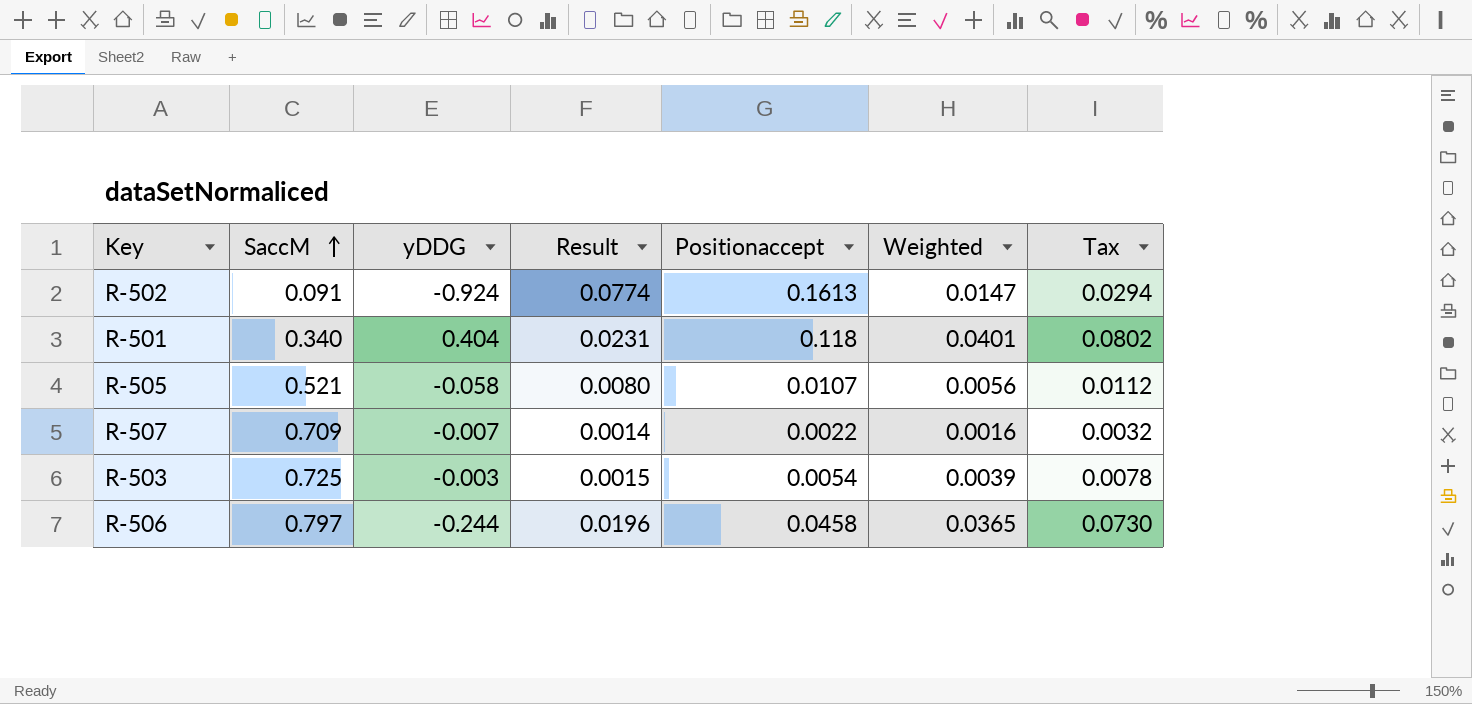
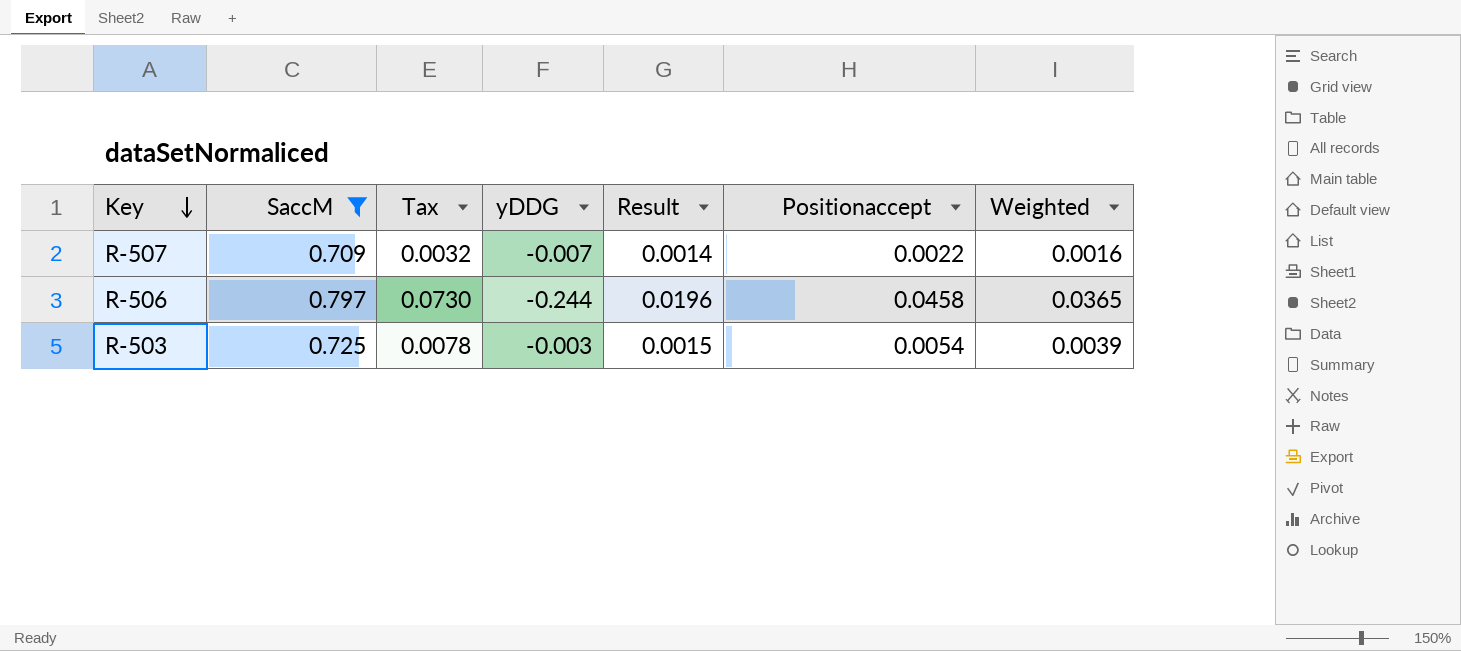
filter: none -> SaccM >= 0.709
row order: SaccM ascending -> Key descending
column Tax | position: 7 -> 3

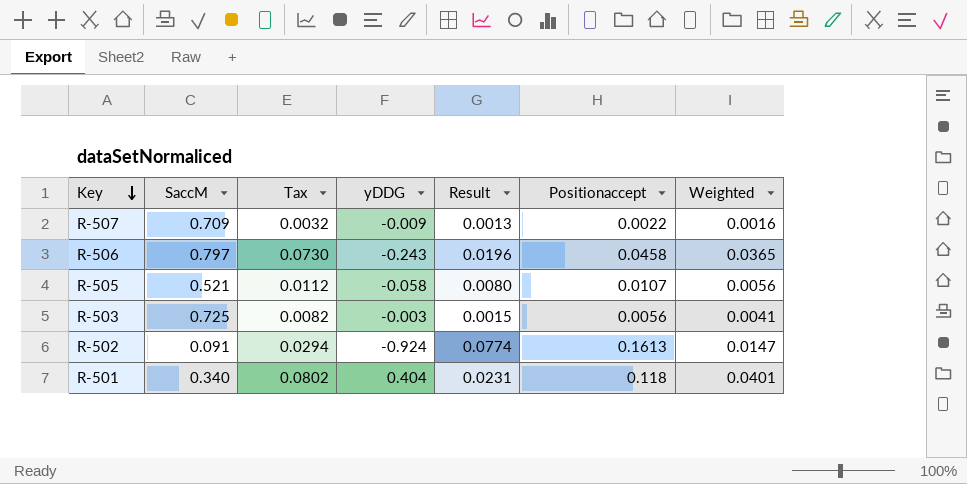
filter: SaccM >= 0.709 -> none
R-507 | yDDG: -0.007 -> -0.009
R-507 | Result: 0.0014 -> 0.0013
R-506 | yDDG: -0.244 -> -0.243
R-503 | Tax: 0.0078 -> 0.0082
R-503 | Positionaccept: 0.0054 -> 0.0056
R-503 | Weighted: 0.0039 -> 0.0041

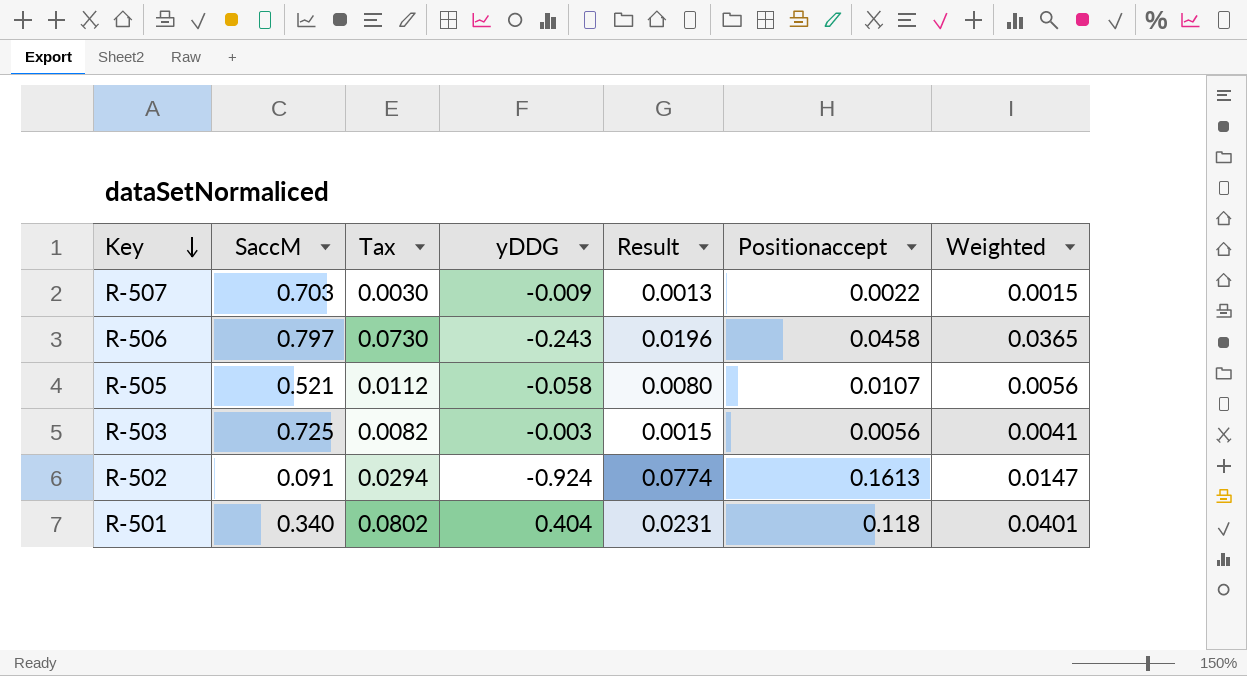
R-507 | SaccM: 0.709 -> 0.703
R-507 | Tax: 0.0032 -> 0.0030
R-507 | Weighted: 0.0016 -> 0.0015

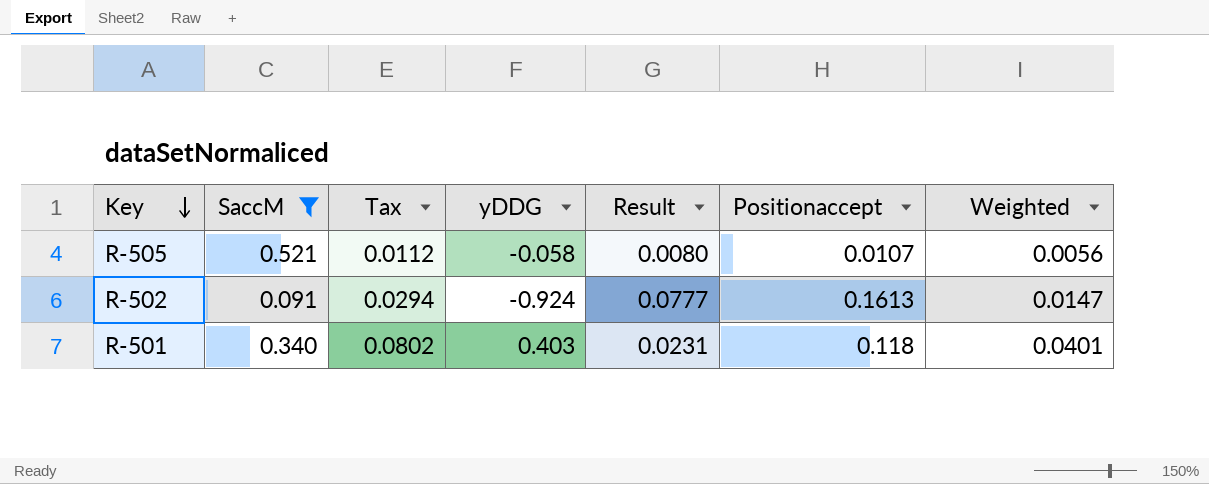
filter: none -> SaccM <= 0.521
R-502 | Result: 0.0774 -> 0.0777
R-501 | yDDG: 0.404 -> 0.403

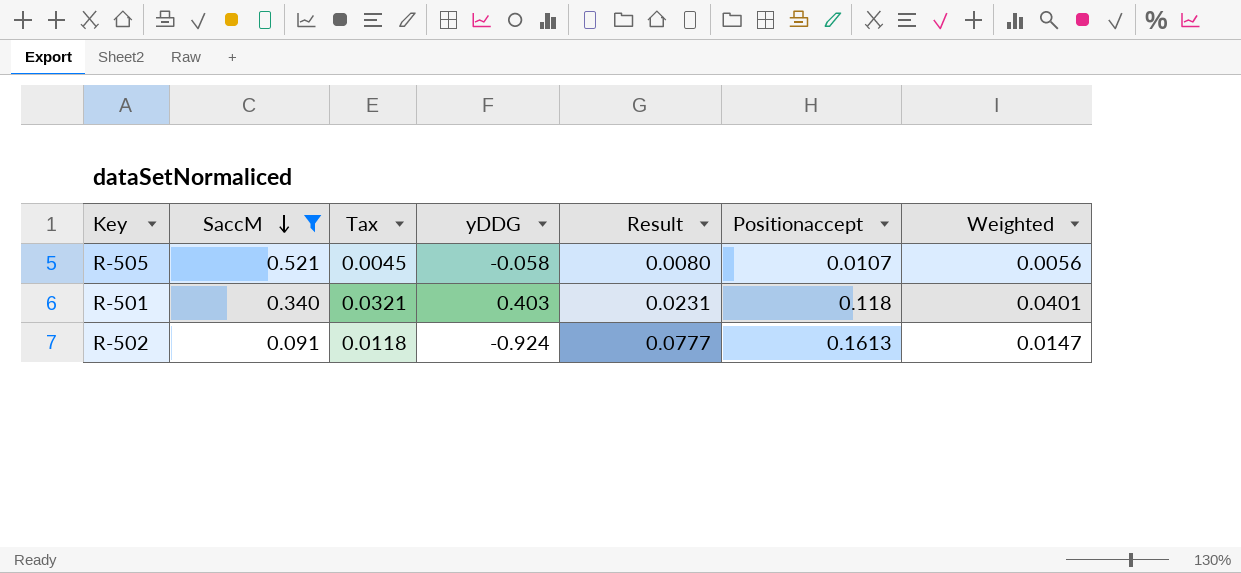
row order: Key descending -> SaccM descending
column Tax | formula: [Weighted] * 2 -> [Weighted] * 0.8

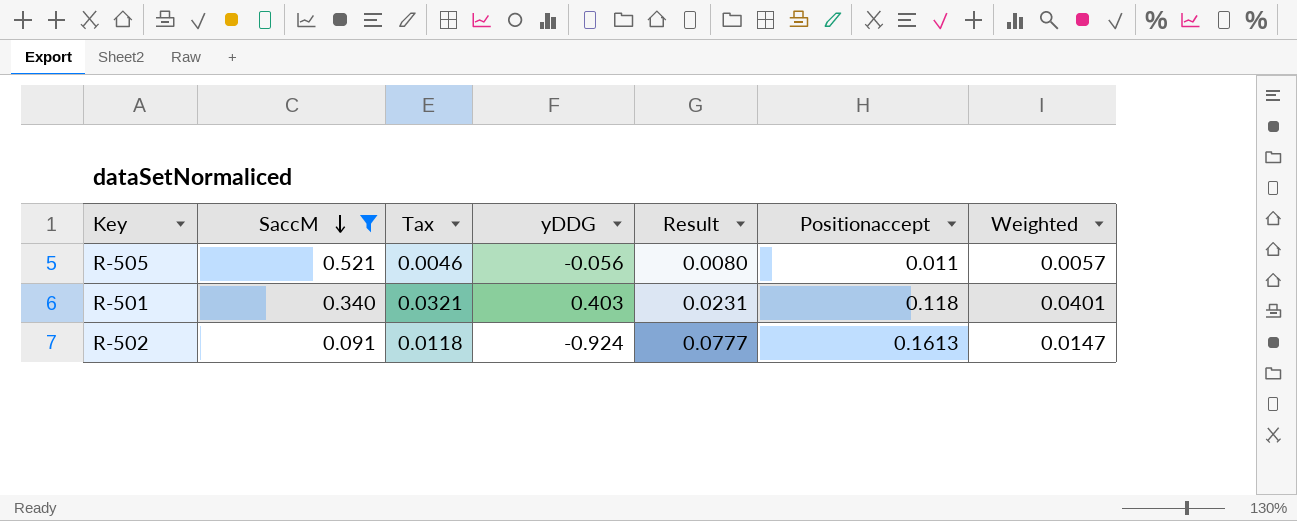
R-505 | Tax: 0.0045 -> 0.0046
R-505 | yDDG: -0.058 -> -0.056
R-505 | Positionaccept: 0.0107 -> 0.011
R-505 | Weighted: 0.0056 -> 0.0057

